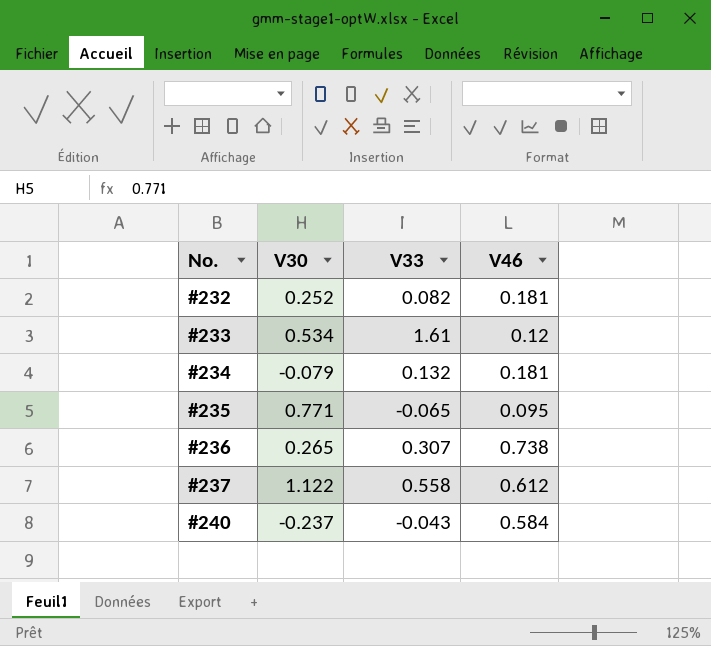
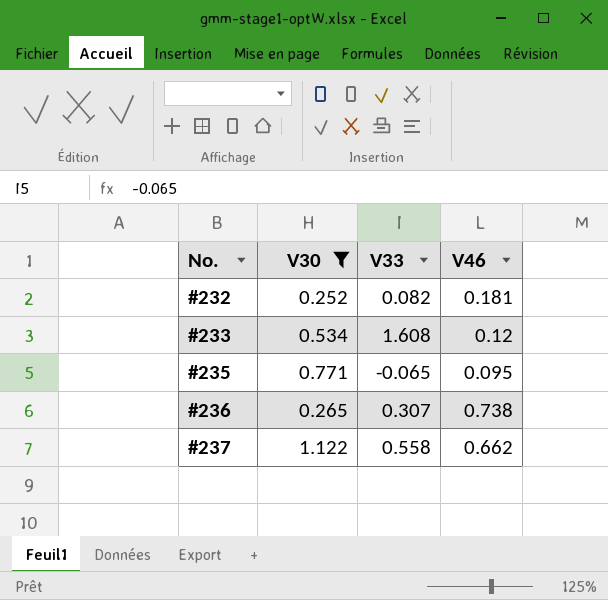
filter: none -> V30 >= 0.252
#233 | V33: 1.61 -> 1.608
#237 | V46: 0.612 -> 0.662

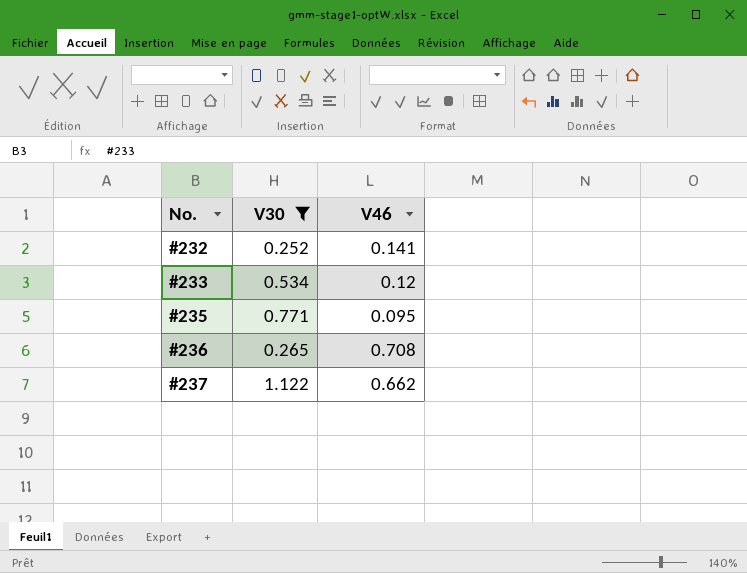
column V33 | position: 3 -> none
#232 | V46: 0.181 -> 0.141
#236 | V46: 0.738 -> 0.708

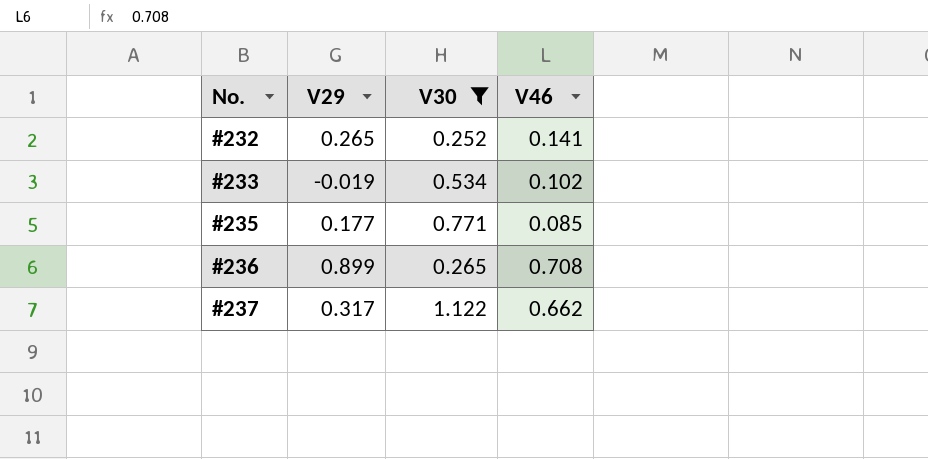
column V29 | position: none -> 2
#233 | V46: 0.12 -> 0.102
#235 | V46: 0.095 -> 0.085

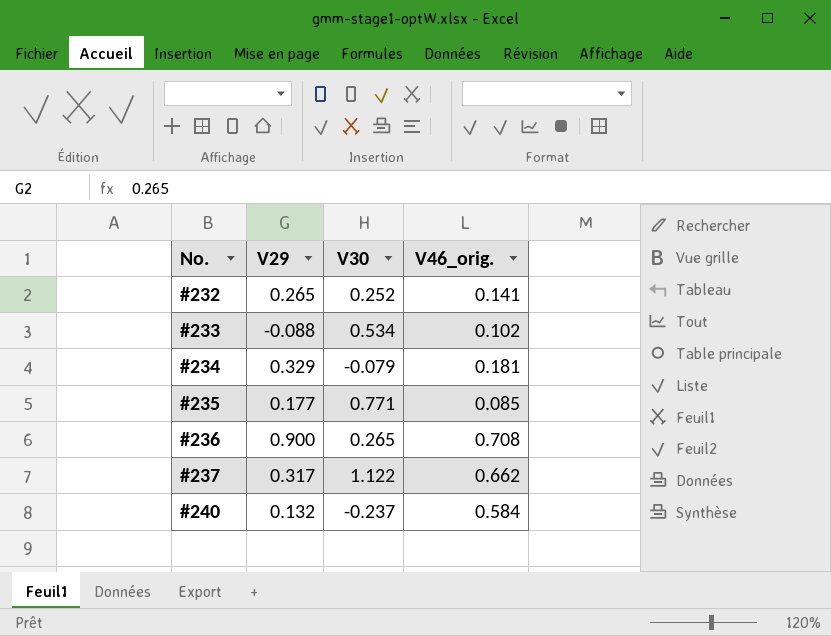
filter: V30 >= 0.252 -> none
column name: V46 -> V46_orig.
#233 | V29: -0.019 -> -0.088
#236 | V29: 0.899 -> 0.900

